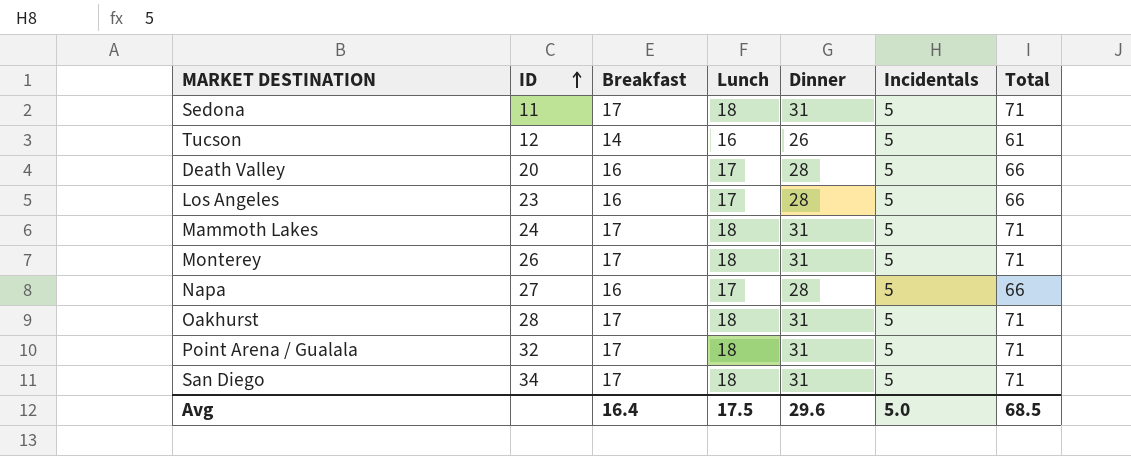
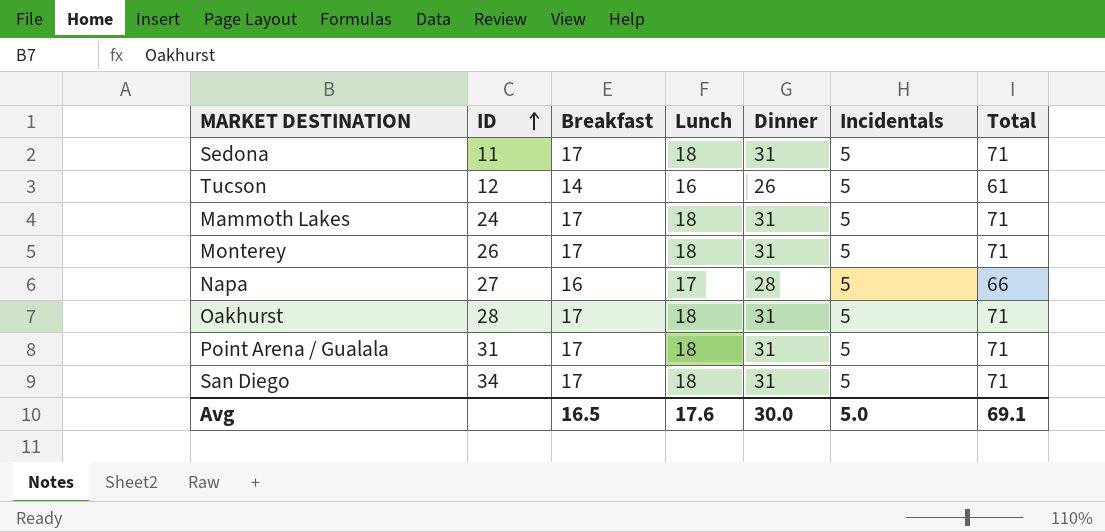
row Death Valley: 20 | 16 | 17 | 28 | 5 | 66 -> none
row Los Angeles: 23 | 16 | 17 | 28 | 5 | 66 -> none
Point Arena / Gualala | ID: 32 -> 31
Avg | Breakfast: 16.4 -> 16.5
Avg | Lunch: 17.5 -> 17.6
Avg | Dinner: 29.6 -> 30.0
Avg | Total: 68.5 -> 69.1

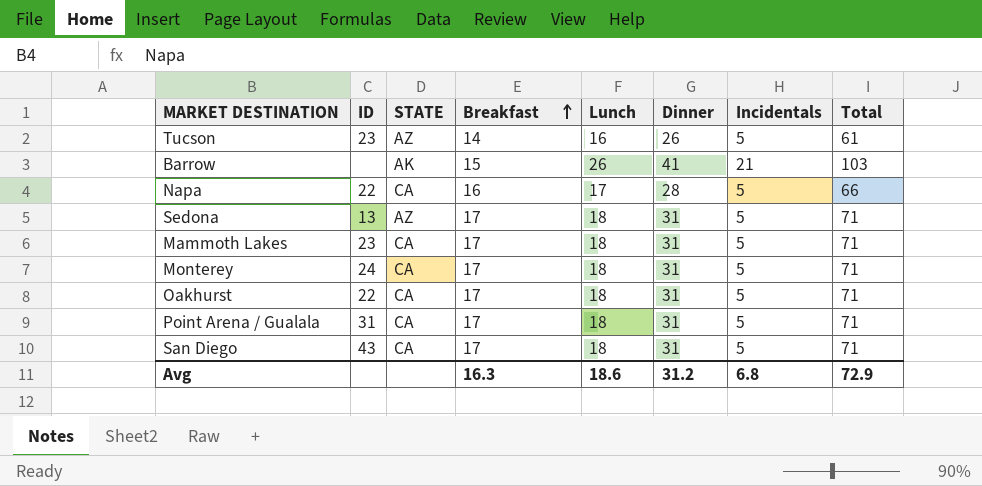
row order: ID ascending -> Breakfast ascending
column STATE | position: none -> 3
Tucson | ID: 12 -> 23
row Barrow: none -> none | AK | 15 | 26 | 41 | 21 | 103
Napa | ID: 27 -> 22
Sedona | ID: 11 -> 13
Mammoth Lakes | ID: 24 -> 23
Monterey | ID: 26 -> 24
Oakhurst | ID: 28 -> 22
San Diego | ID: 34 -> 43
Avg | Breakfast: 16.5 -> 16.3
Avg | Lunch: 17.6 -> 18.6
Avg | Dinner: 30.0 -> 31.2
Avg | Incidentals: 5.0 -> 6.8
Avg | Total: 69.1 -> 72.9

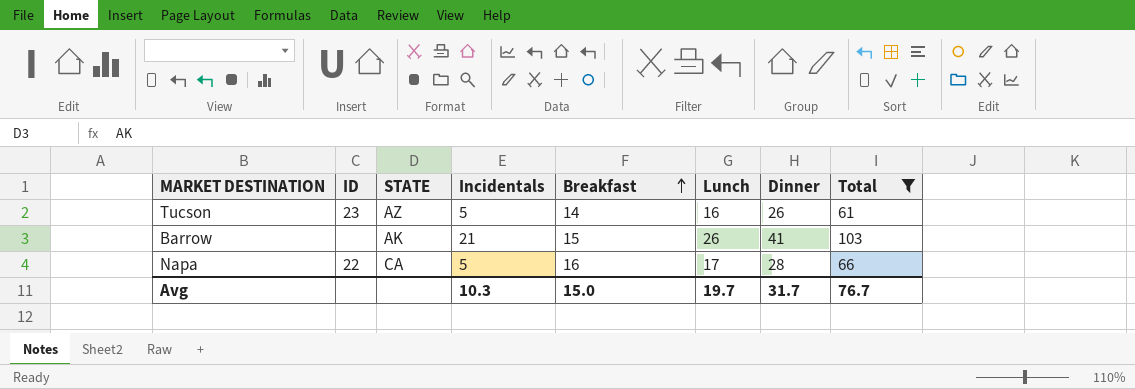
filter: none -> Total != 71
column Incidentals | position: 7 -> 4
Avg | Incidentals: 6.8 -> 10.3
Avg | Breakfast: 16.3 -> 15.0
Avg | Lunch: 18.6 -> 19.7
Avg | Dinner: 31.2 -> 31.7
Avg | Total: 72.9 -> 76.7

